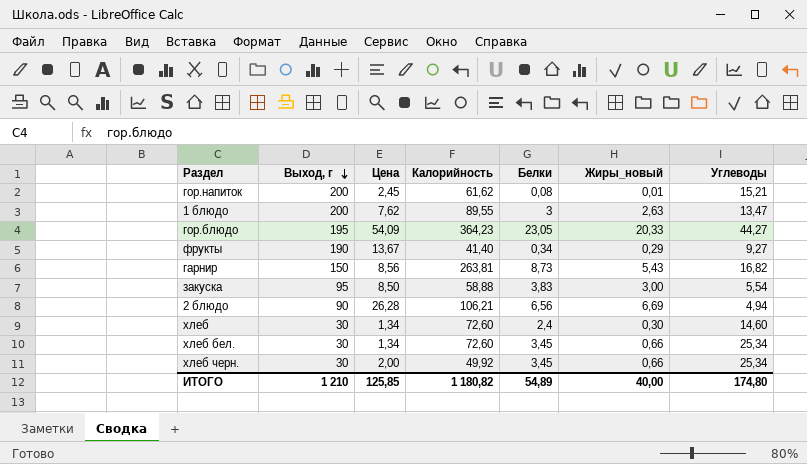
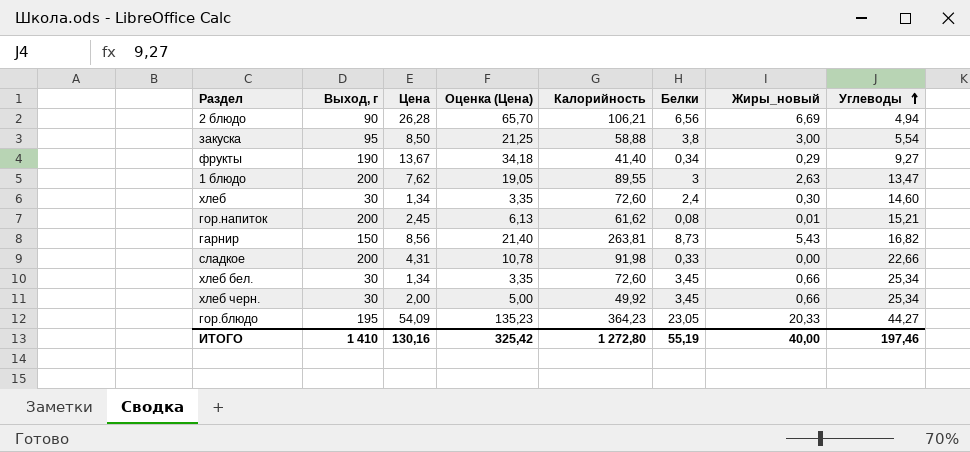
row order: Выход, г descending -> Углеводы ascending
column Оценка (Цена) | formula: none -> [Цена] * 2,5
закуска | Белки: 3,83 -> 3,8
row сладкое: none -> 200 | 4,31 | 10,78 | 91,98 | 0,33 | 0,00 | 22,66
ИТОГО | Выход, г: 1 210 -> 1 410
ИТОГО | Цена: 125,85 -> 130,16
ИТОГО | Калорийность: 1 180,82 -> 1 272,80
ИТОГО | Белки: 54,89 -> 55,19
ИТОГО | Углеводы: 174,80 -> 197,46

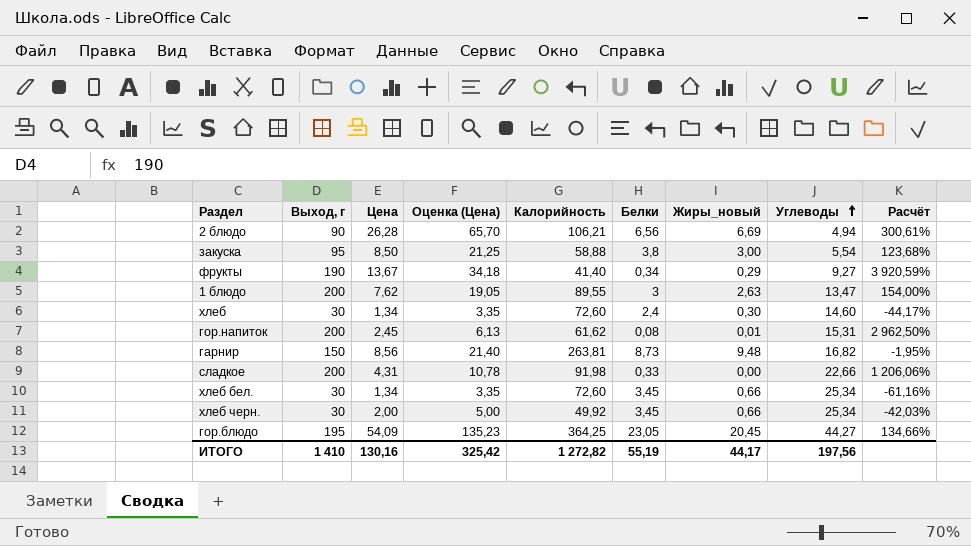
column Расчёт | formula: none -> ([Цена] - [Белки]) / [Белки]
гор.напиток | Углеводы: 15,21 -> 15,31
гарнир | Жиры_новый: 5,43 -> 9,48
гор.блюдо | Калорийность: 364,23 -> 364,25
гор.блюдо | Жиры_новый: 20,33 -> 20,45
ИТОГО | Калорийность: 1 272,80 -> 1 272,82
ИТОГО | Жиры_новый: 40,00 -> 44,17
ИТОГО | Углеводы: 197,46 -> 197,56

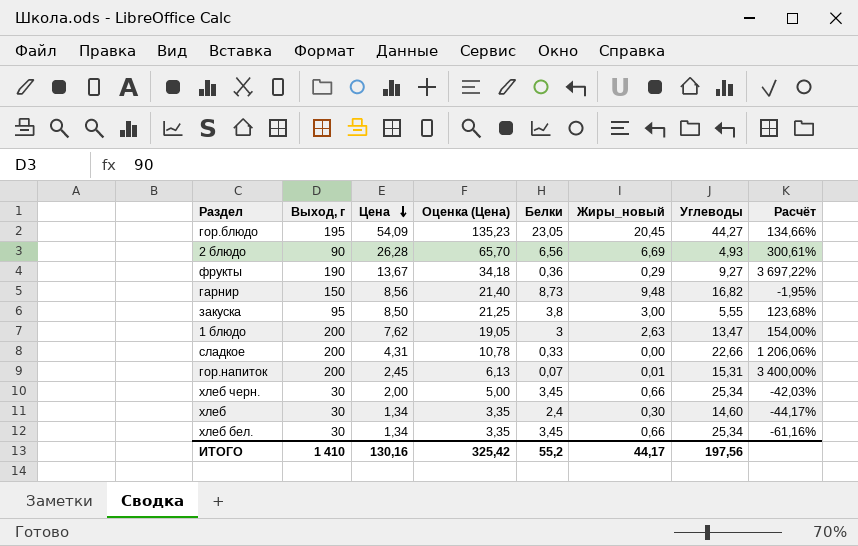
row order: Углеводы ascending -> Цена descending
column Калорийность | position: 5 -> none
2 блюдо | Углеводы: 4,94 -> 4,93
фрукты | Белки: 0,34 -> 0,36
фрукты | Расчёт: 3 920,59% -> 3 697,22%
закуска | Углеводы: 5,54 -> 5,55
гор.напиток | Белки: 0,08 -> 0,07
гор.напиток | Расчёт: 2 962,50% -> 3 400,00%
ИТОГО | Белки: 55,19 -> 55,2

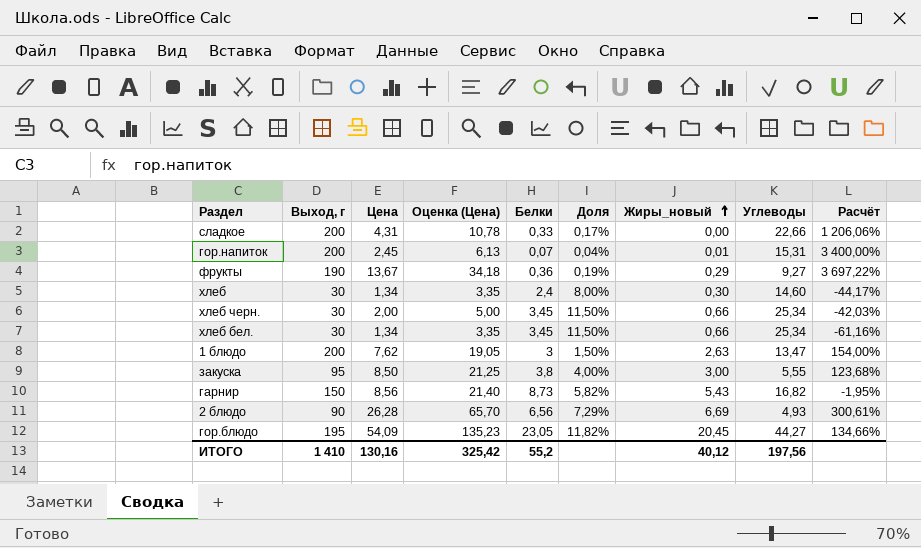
row order: Цена descending -> Жиры_новый ascending
column Доля | formula: none -> [Белки] / [Выход, г]
гарнир | Жиры_новый: 9,48 -> 5,43
ИТОГО | Жиры_новый: 44,17 -> 40,12

